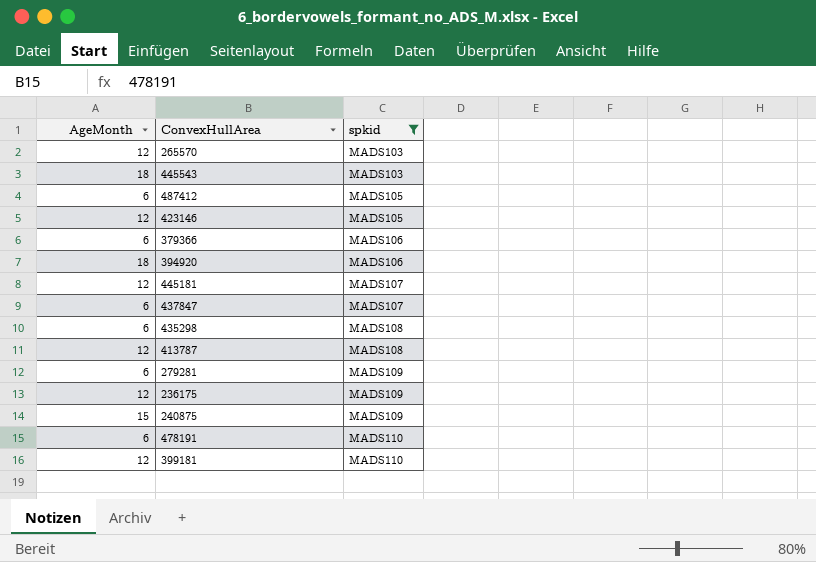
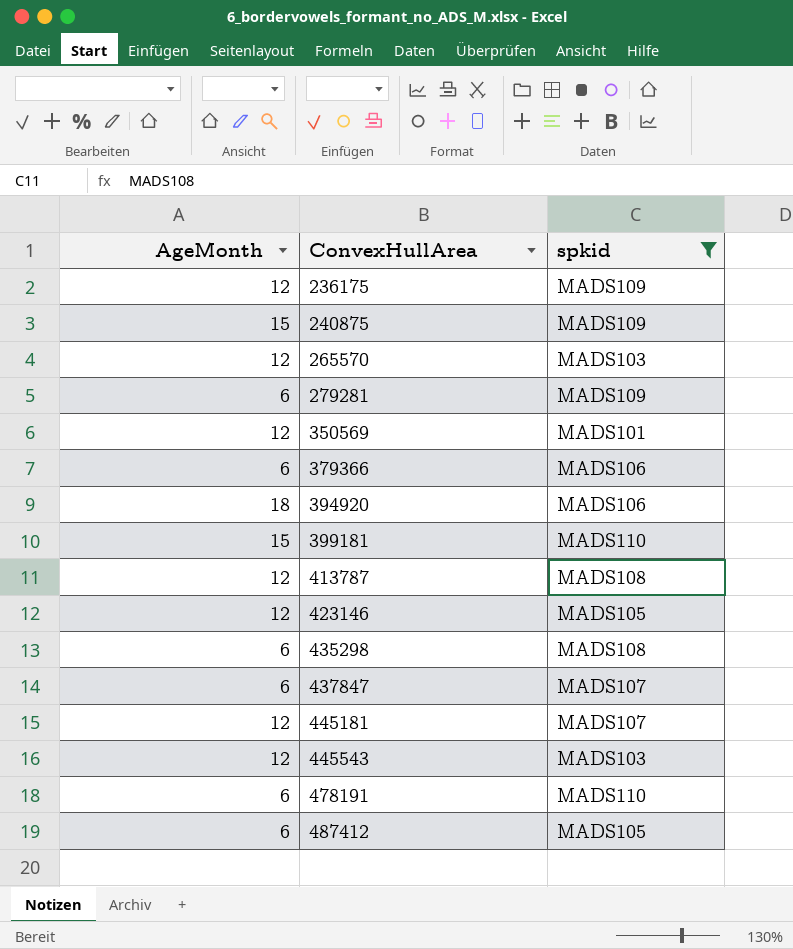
row order: spkid ascending -> ConvexHullArea ascending
row 350569: none -> 12 | MADS101
399181 | AgeMonth: 12 -> 15
445543 | AgeMonth: 18 -> 12

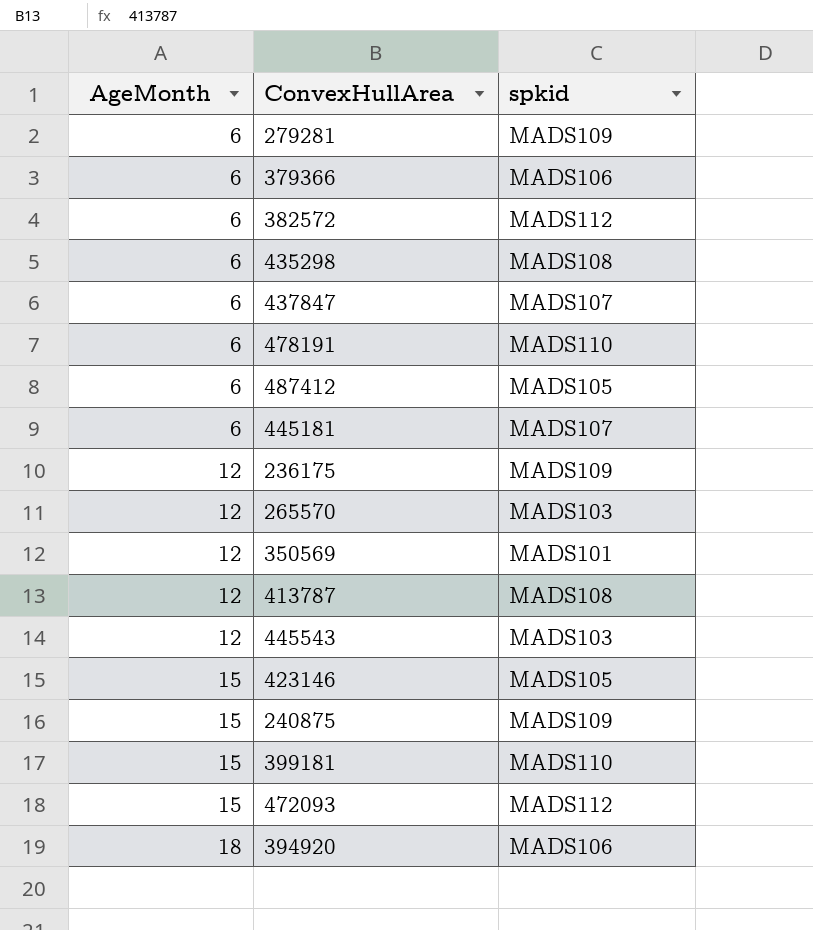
filter: spkid != MADS112 -> none
row order: ConvexHullArea ascending -> AgeMonth ascending
445181 | AgeMonth: 12 -> 6
423146 | AgeMonth: 12 -> 15

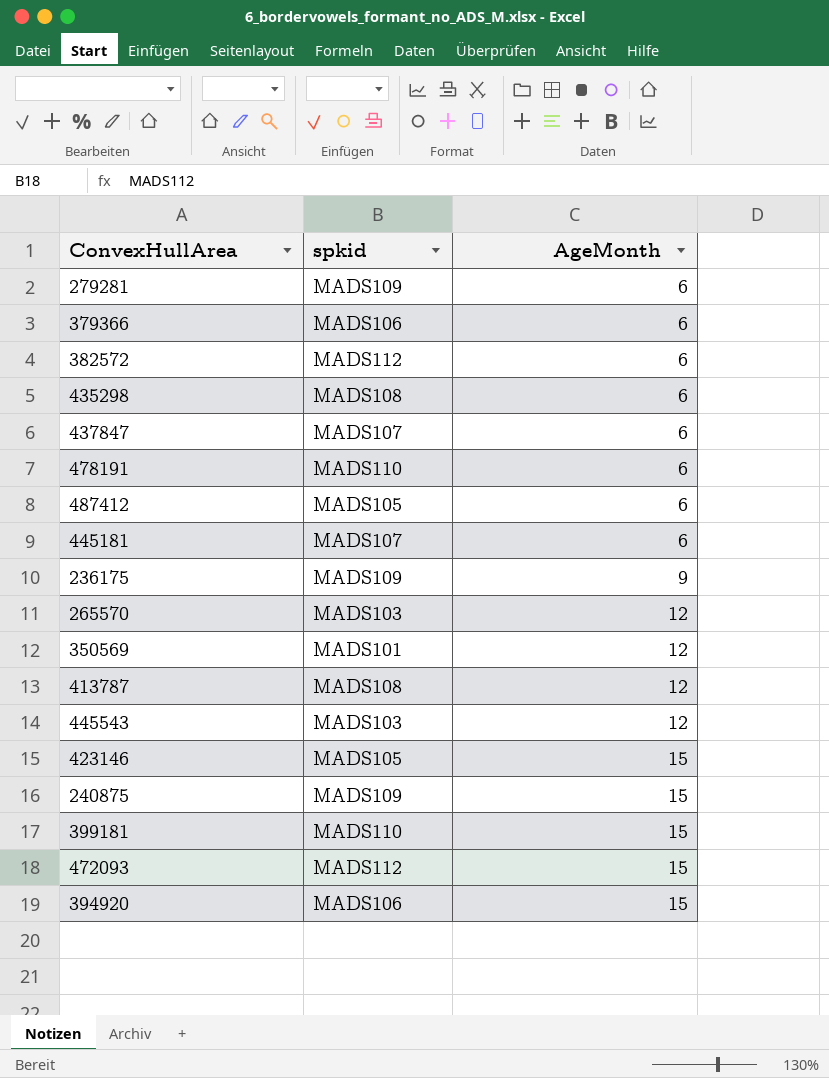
column AgeMonth | position: 1 -> 3
236175 | AgeMonth: 12 -> 9
394920 | AgeMonth: 18 -> 15

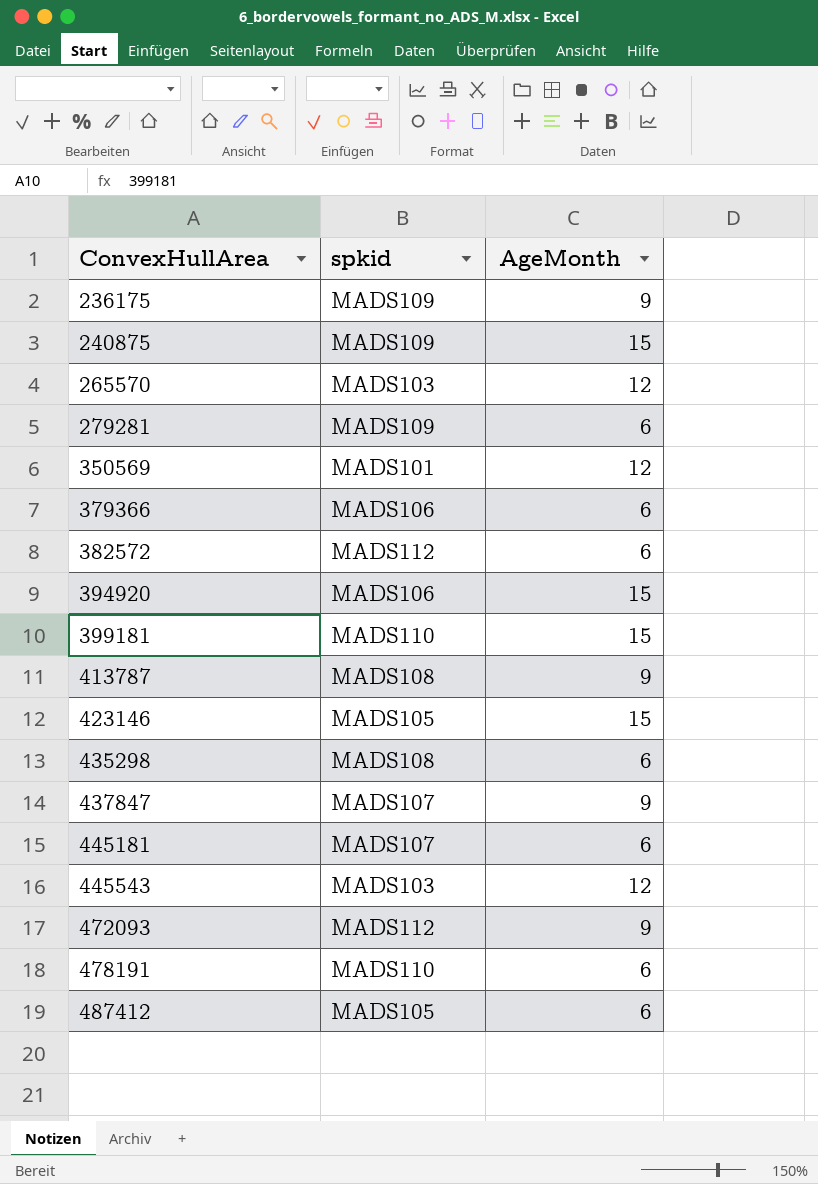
row order: AgeMonth ascending -> ConvexHullArea ascending
413787 | AgeMonth: 12 -> 9
437847 | AgeMonth: 6 -> 9
472093 | AgeMonth: 15 -> 9

